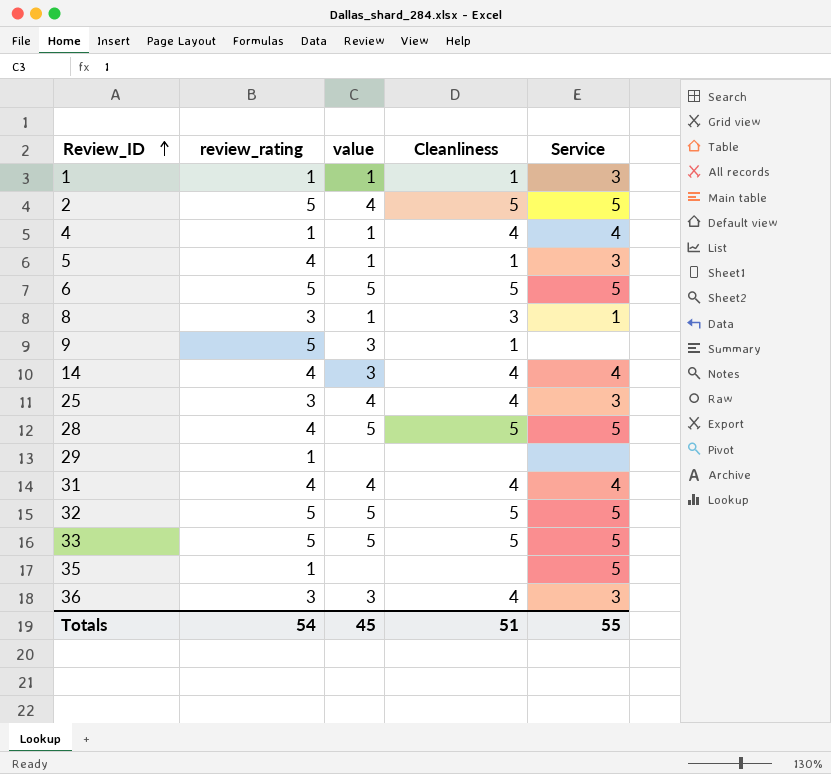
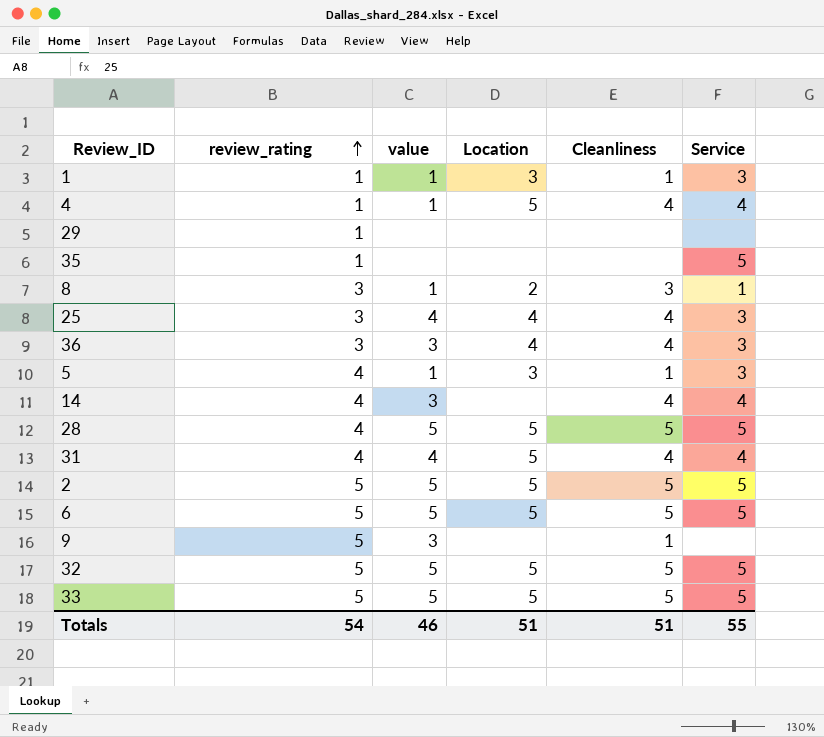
row order: Review_ID ascending -> review_rating ascending
column Location | position: none -> 4
2 | value: 4 -> 5
Totals | value: 45 -> 46

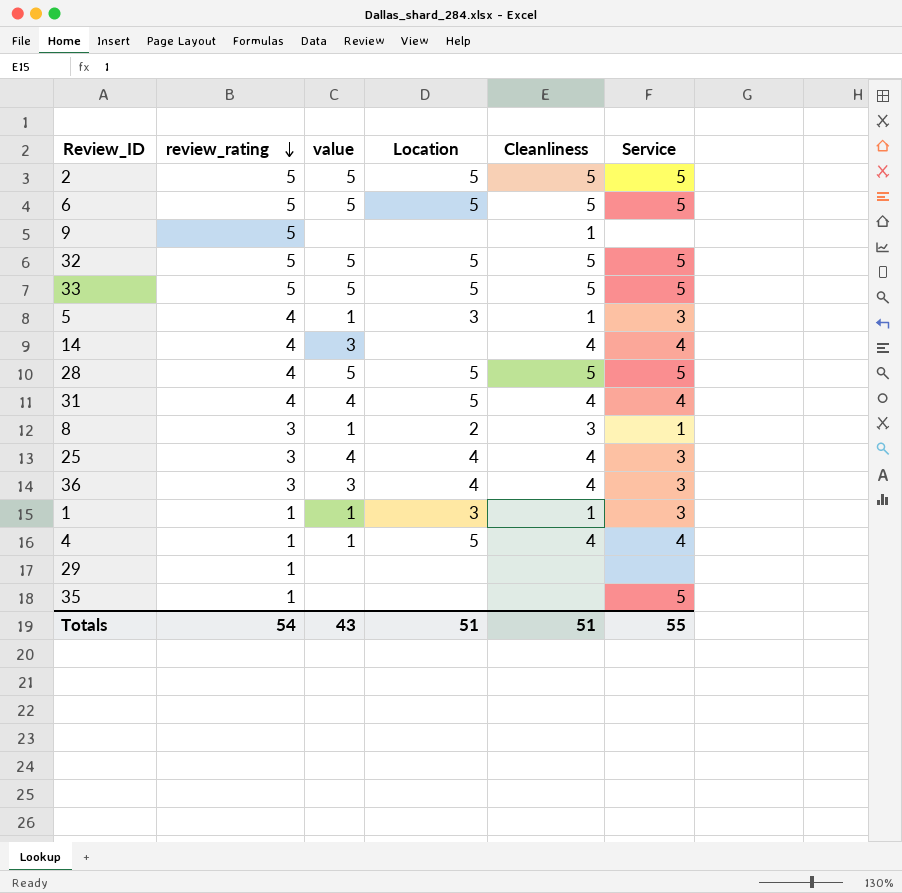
row order: review_rating ascending -> review_rating descending
9 | value: 3 -> none
Totals | value: 46 -> 43

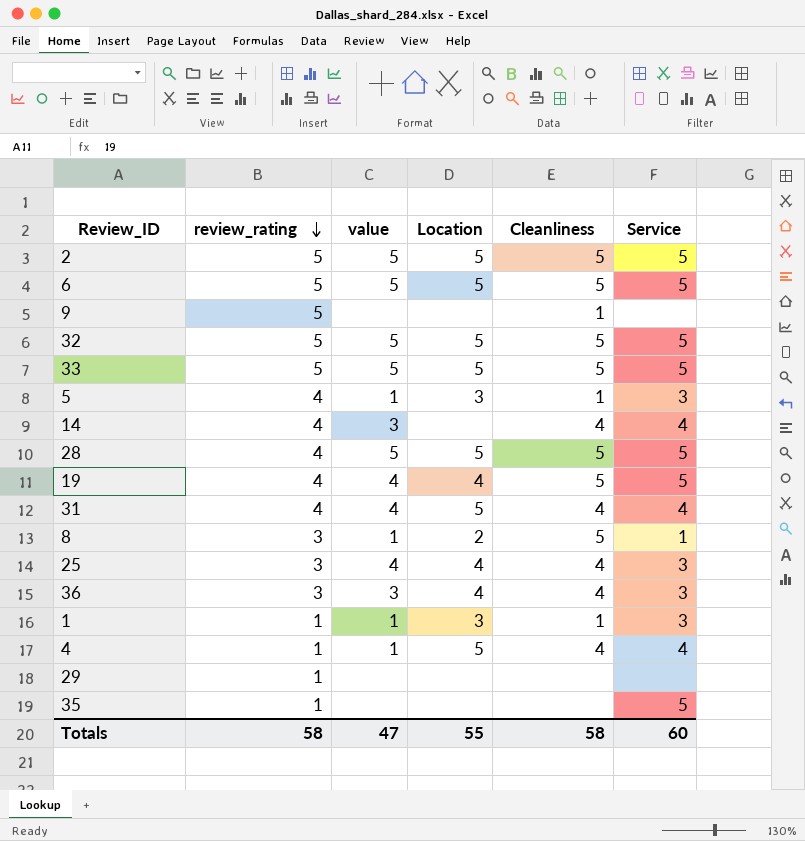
row 19: none -> 4 | 4 | 4 | 5 | 5
8 | Cleanliness: 3 -> 5
Totals | review_rating: 54 -> 58
Totals | value: 43 -> 47
Totals | Location: 51 -> 55
Totals | Cleanliness: 51 -> 58
Totals | Service: 55 -> 60

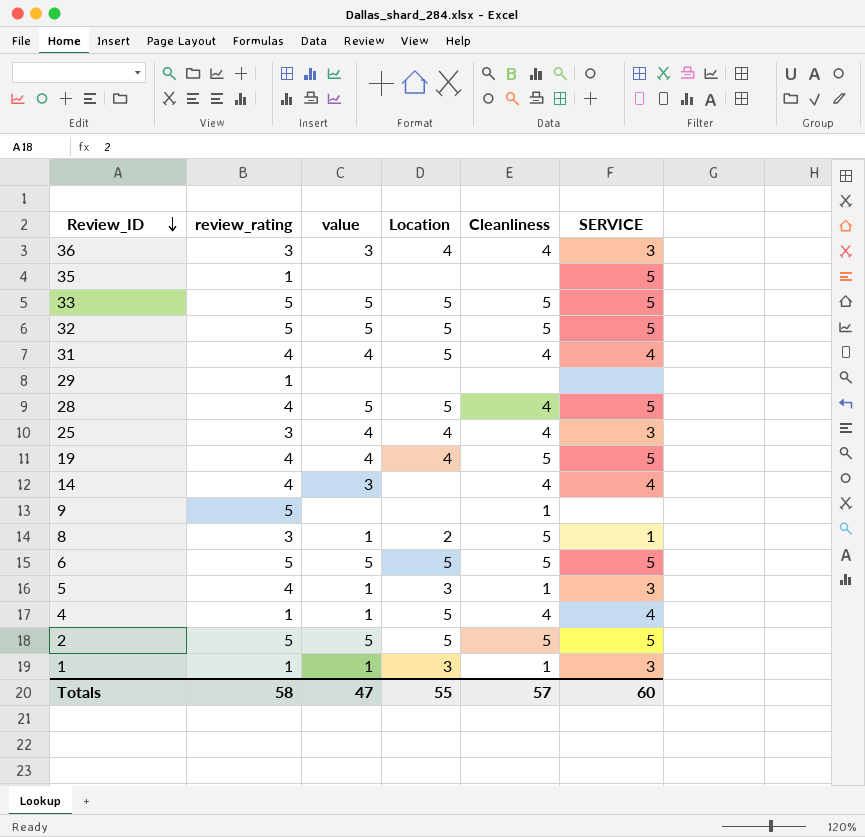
row order: review_rating descending -> Review_ID descending
column name: Service -> SERVICE
28 | Cleanliness: 5 -> 4
Totals | Cleanliness: 58 -> 57

